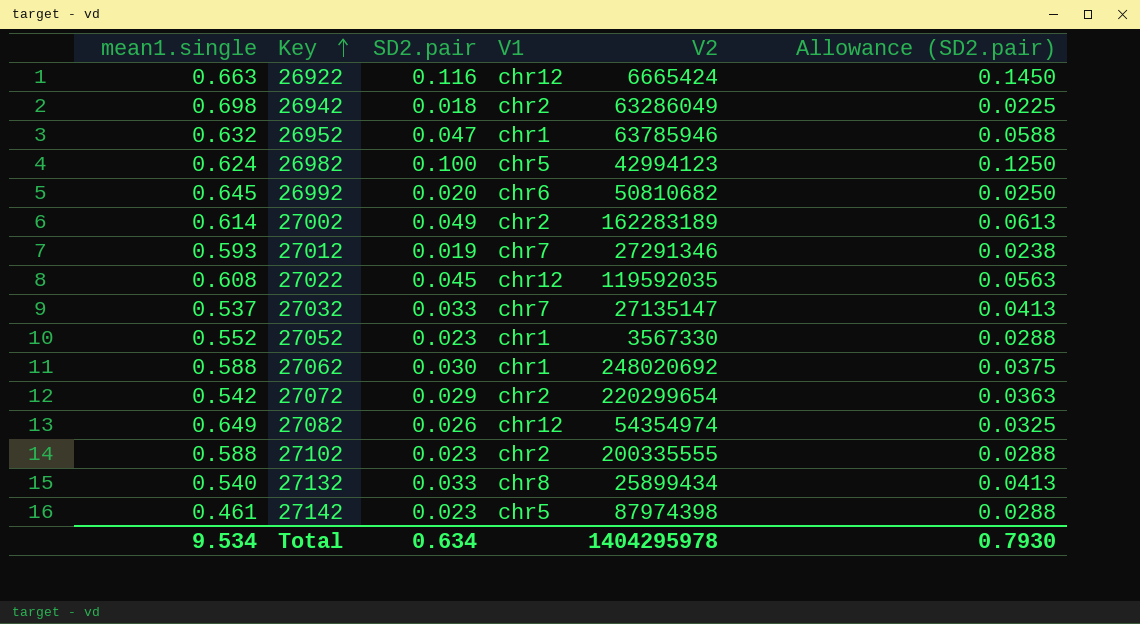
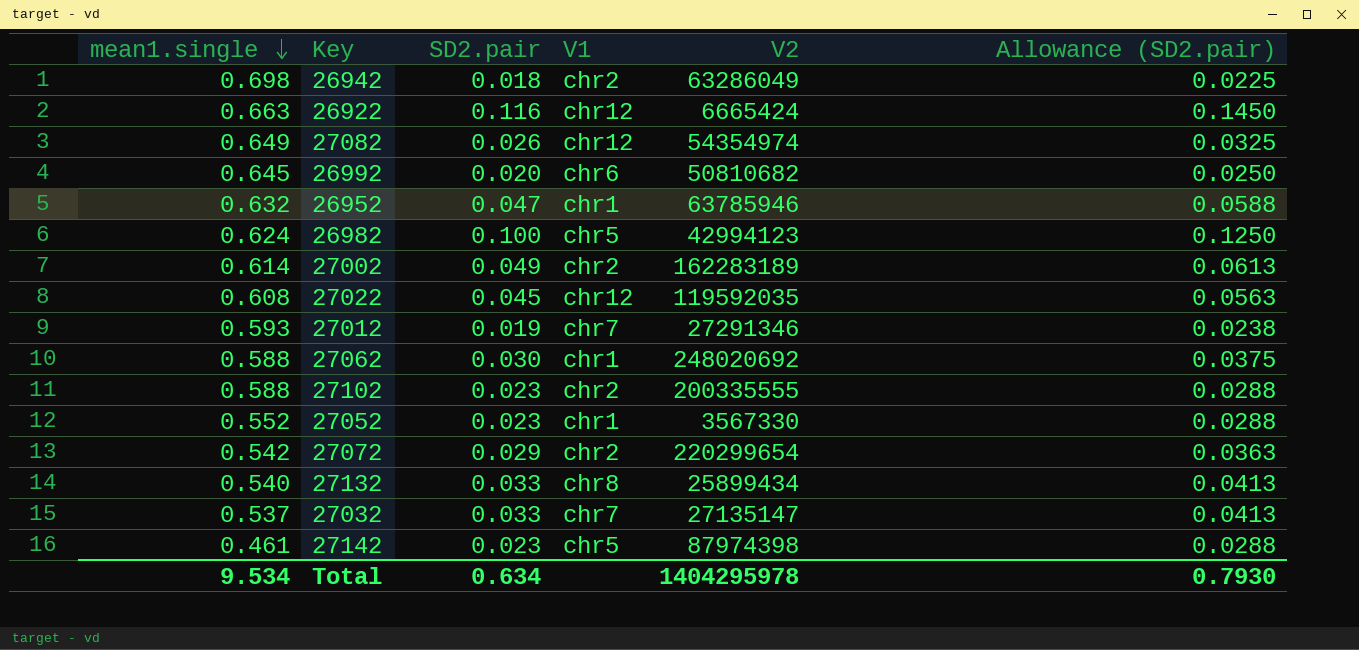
row order: Key ascending -> mean1.single descending

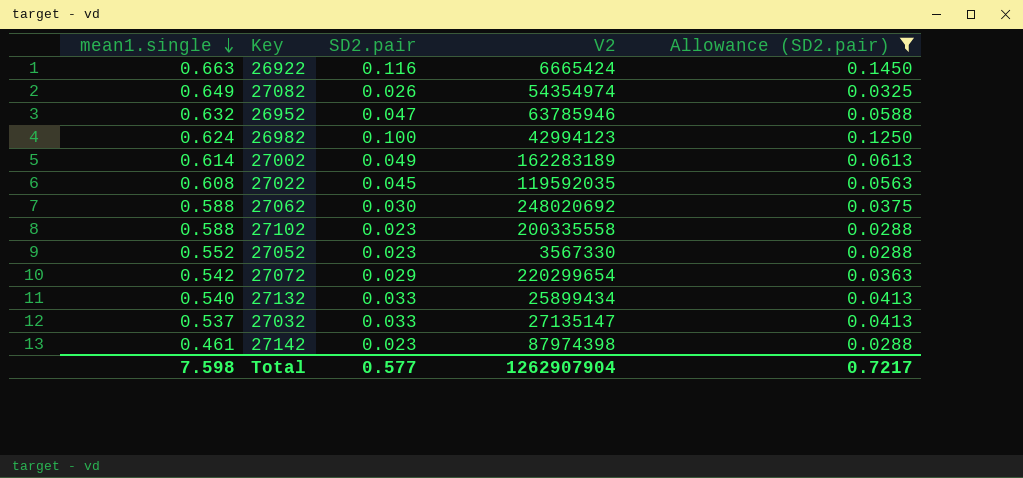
filter: none -> Allowance (SD2.pair) >= 0.0288
column V1 | position: 4 -> none
27102 | V2: 200335555 -> 200335558
Total | mean1.single: 9.534 -> 7.598
Total | SD2.pair: 0.634 -> 0.577
Total | V2: 1404295978 -> 1262907904
Total | Allowance (SD2.pair): 0.7930 -> 0.7217

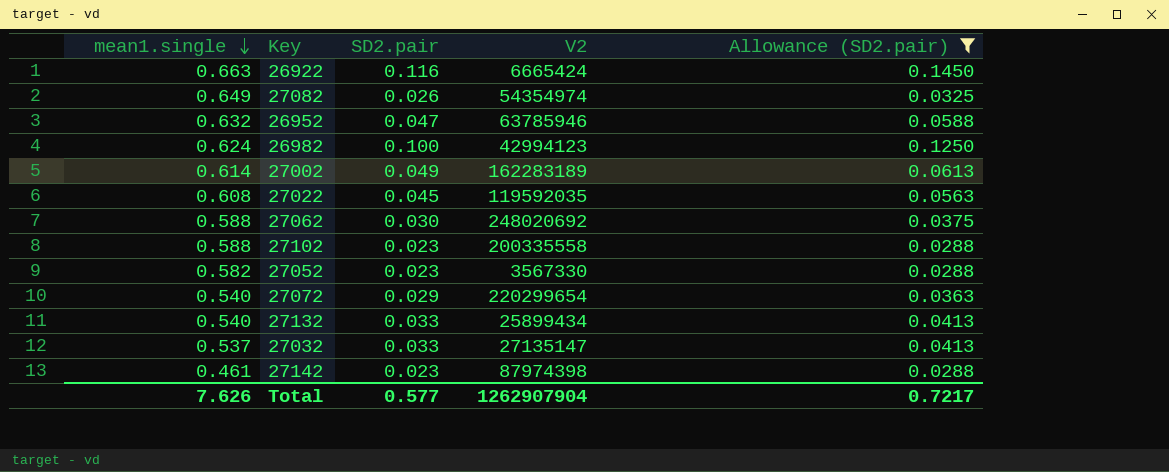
27052 | mean1.single: 0.552 -> 0.582
27072 | mean1.single: 0.542 -> 0.540
Total | mean1.single: 7.598 -> 7.626

